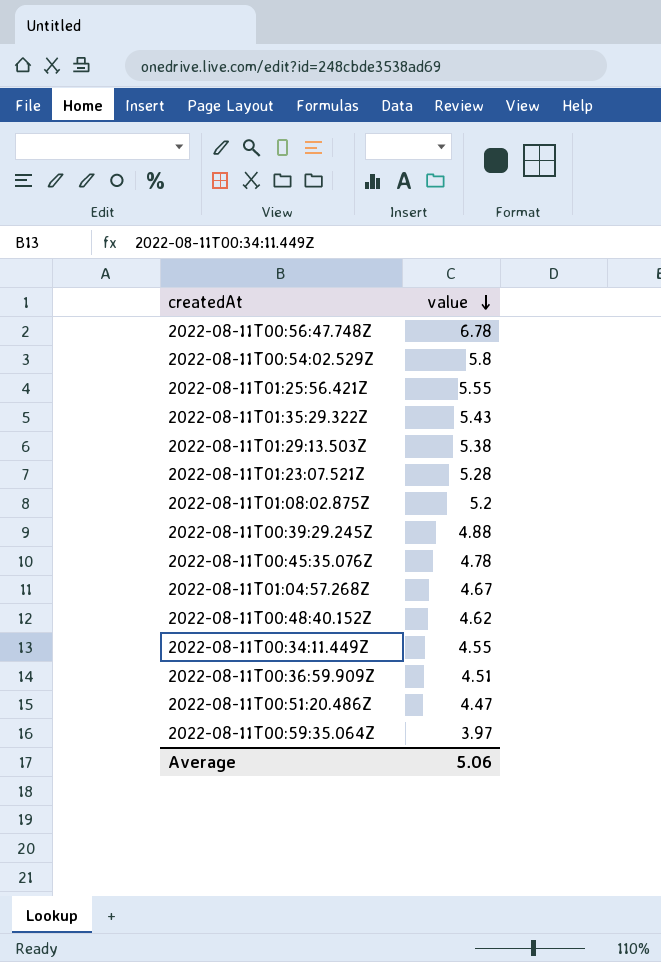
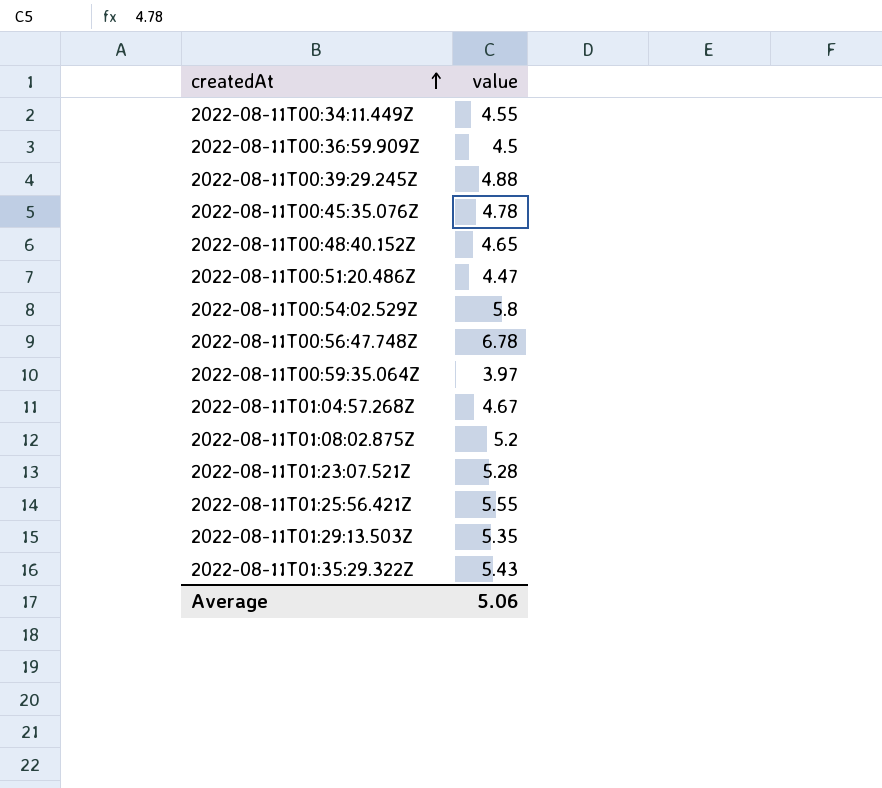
row order: value descending -> createdAt ascending
2022-08-11T00:36:59.909Z | value: 4.51 -> 4.5
2022-08-11T00:48:40.152Z | value: 4.62 -> 4.65
2022-08-11T01:29:13.503Z | value: 5.38 -> 5.35

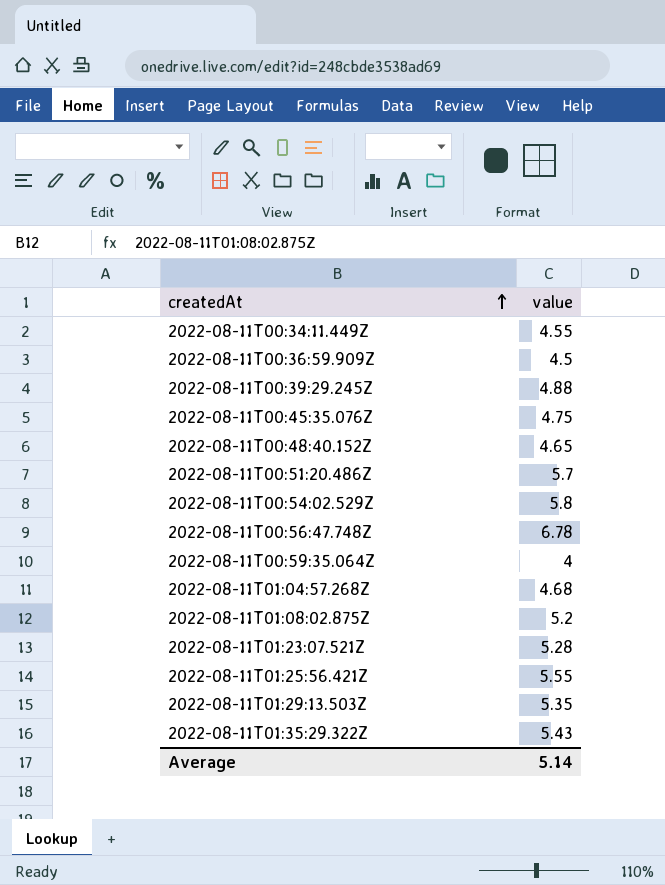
2022-08-11T00:45:35.076Z | value: 4.78 -> 4.75
2022-08-11T00:51:20.486Z | value: 4.47 -> 5.7
2022-08-11T00:59:35.064Z | value: 3.97 -> 4
2022-08-11T01:04:57.268Z | value: 4.67 -> 4.68
Average | value: 5.06 -> 5.14

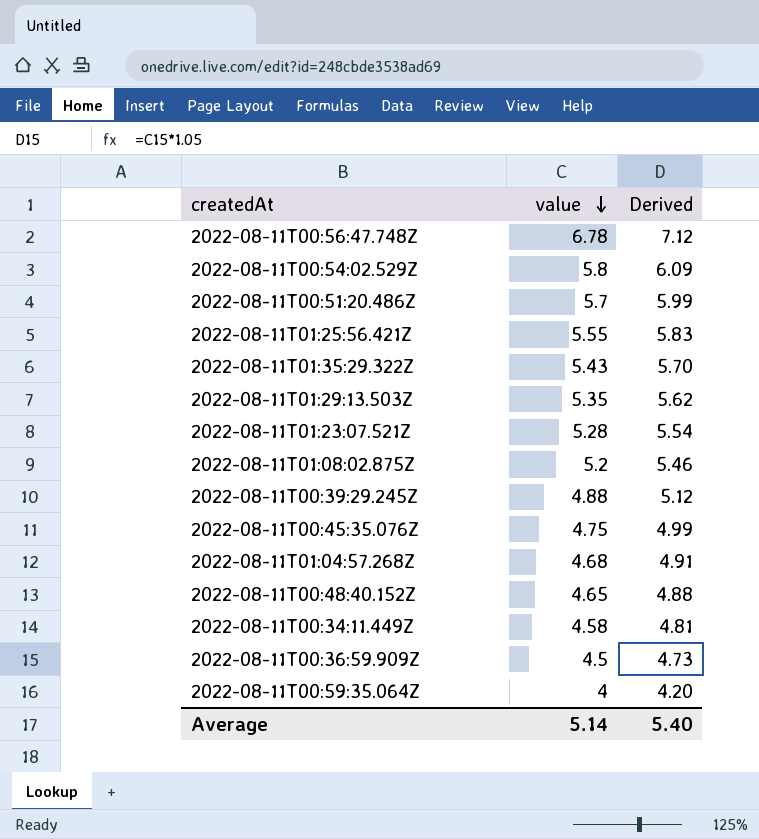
row order: createdAt ascending -> value descending
column Derived | formula: none -> [value] * 1.05
2022-08-11T00:34:11.449Z | value: 4.55 -> 4.58

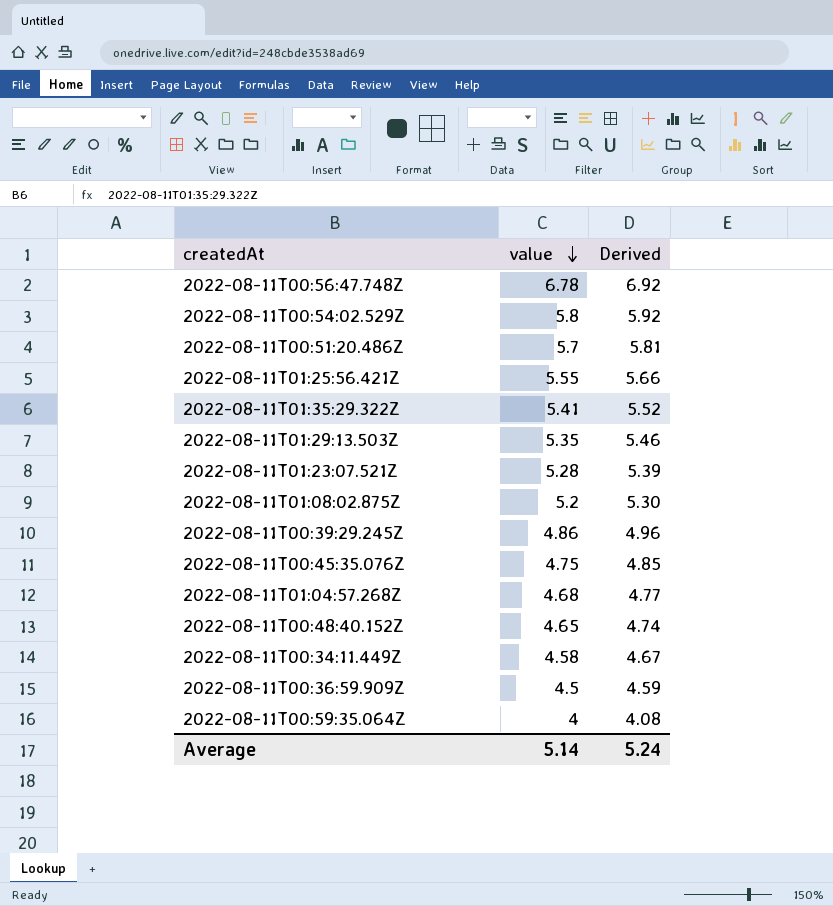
column Derived | formula: [value] * 1.05 -> [value] * 1.02
2022-08-11T01:35:29.322Z | value: 5.43 -> 5.41
2022-08-11T00:39:29.245Z | value: 4.88 -> 4.86
Average | Derived: 5.40 -> 5.24

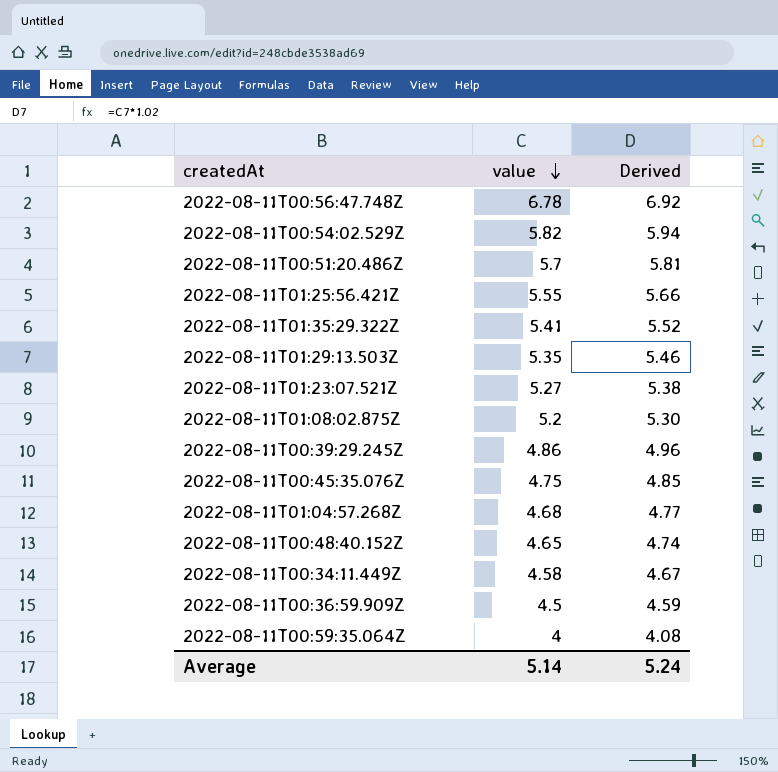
2022-08-11T00:54:02.529Z | value: 5.8 -> 5.82
2022-08-11T00:54:02.529Z | Derived: 5.92 -> 5.94
2022-08-11T01:23:07.521Z | value: 5.28 -> 5.27
2022-08-11T01:23:07.521Z | Derived: 5.39 -> 5.38

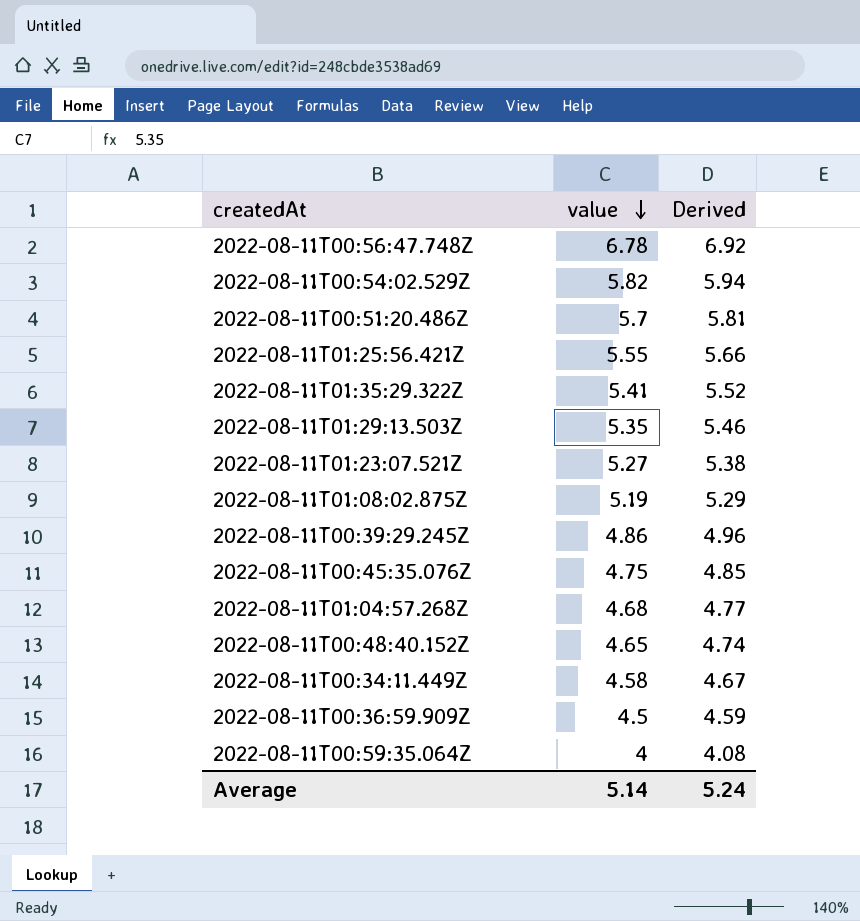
2022-08-11T01:08:02.875Z | value: 5.2 -> 5.19
2022-08-11T01:08:02.875Z | Derived: 5.30 -> 5.29

